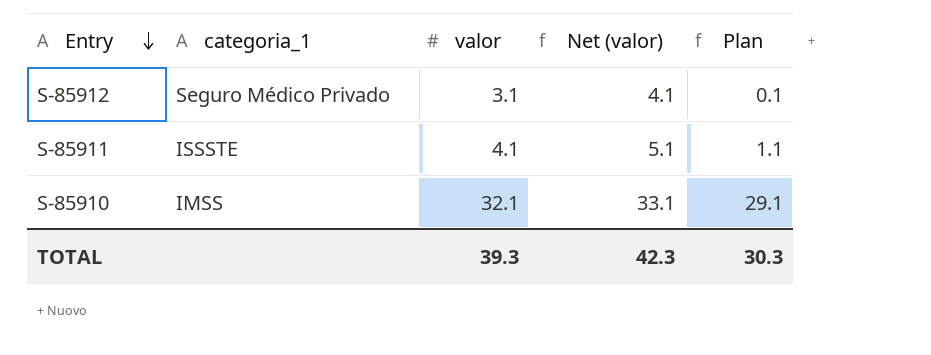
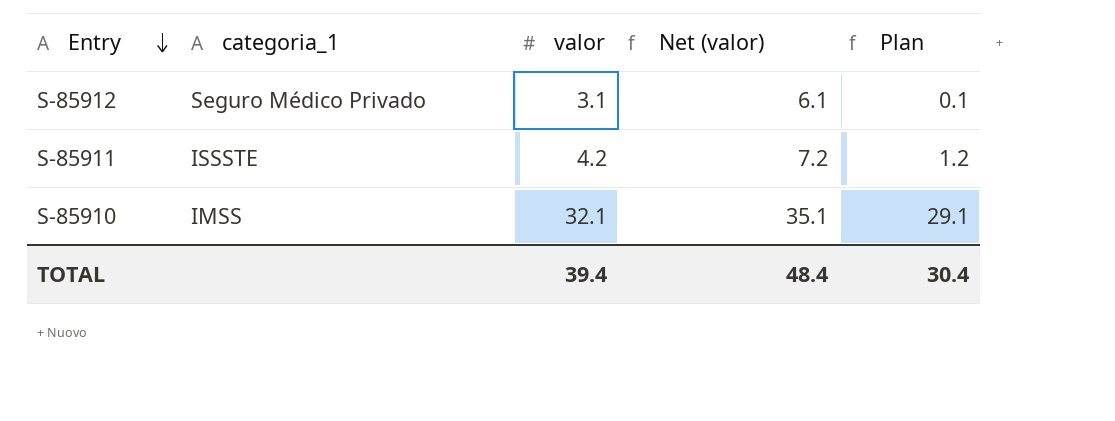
column Net (valor) | formula: [valor] + 1 -> [valor] + 3
S-85911 | valor: 4.1 -> 4.2
S-85911 | Plan: 1.1 -> 1.2
TOTAL | valor: 39.3 -> 39.4
TOTAL | Net (valor): 42.3 -> 48.4
TOTAL | Plan: 30.3 -> 30.4

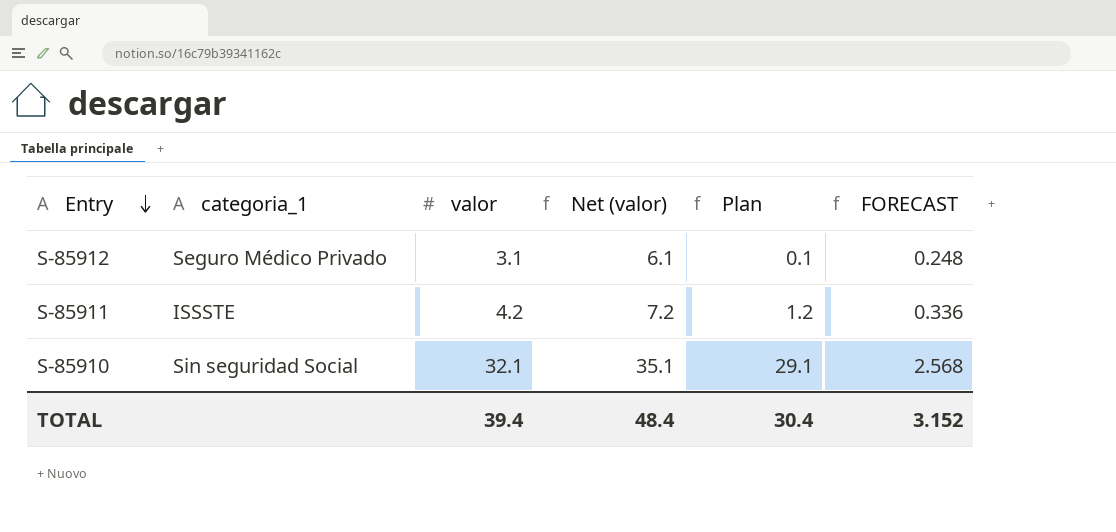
column FORECAST | formula: none -> [valor] * 0.08
S-85910 | categoria_1: IMSS -> Sin seguridad Social

